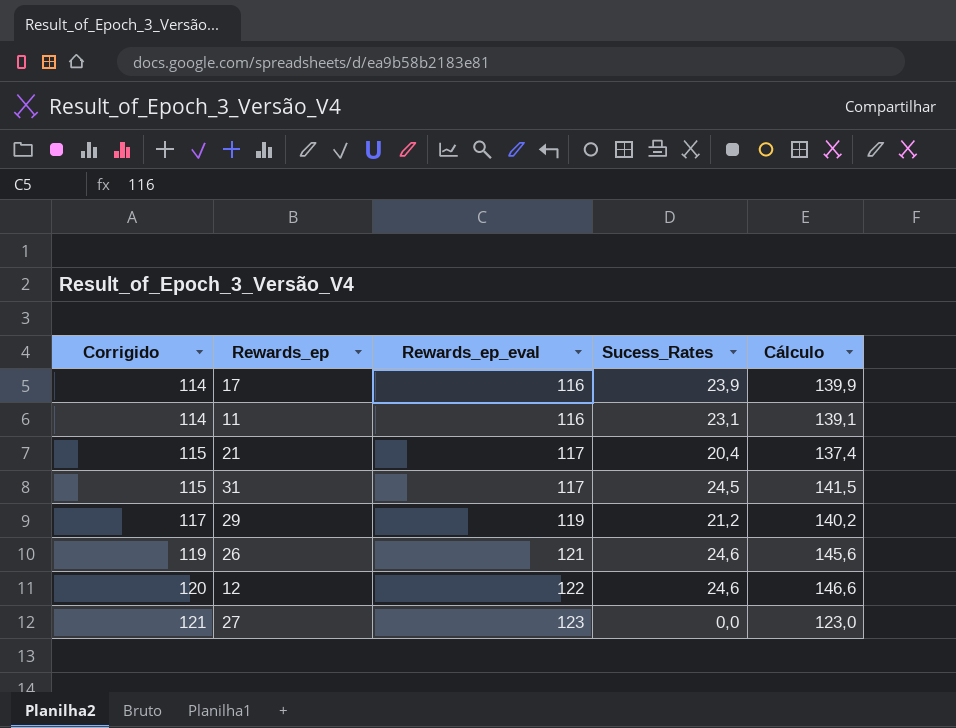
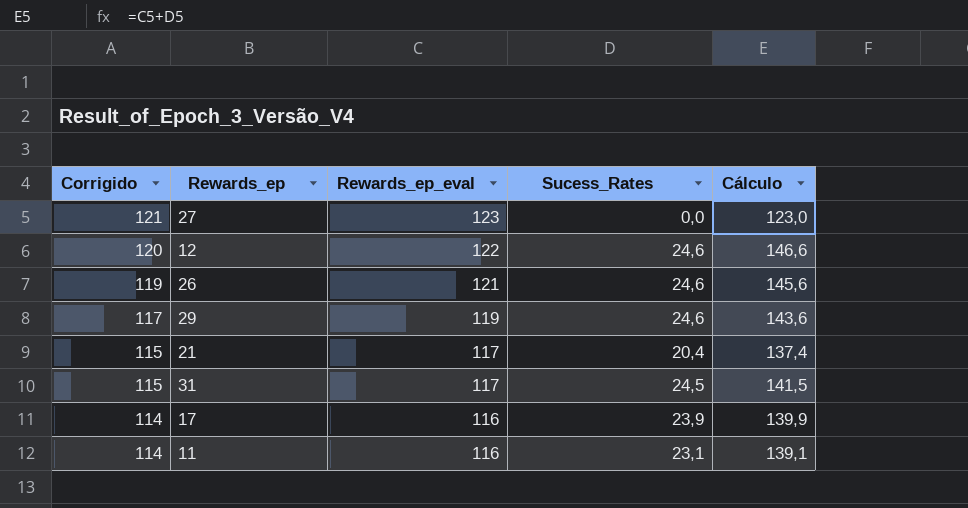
row order: Corrigido ascending -> Corrigido descending
29 | Sucess_Rates: 21,2 -> 24,6
29 | Cálculo: 140,2 -> 143,6

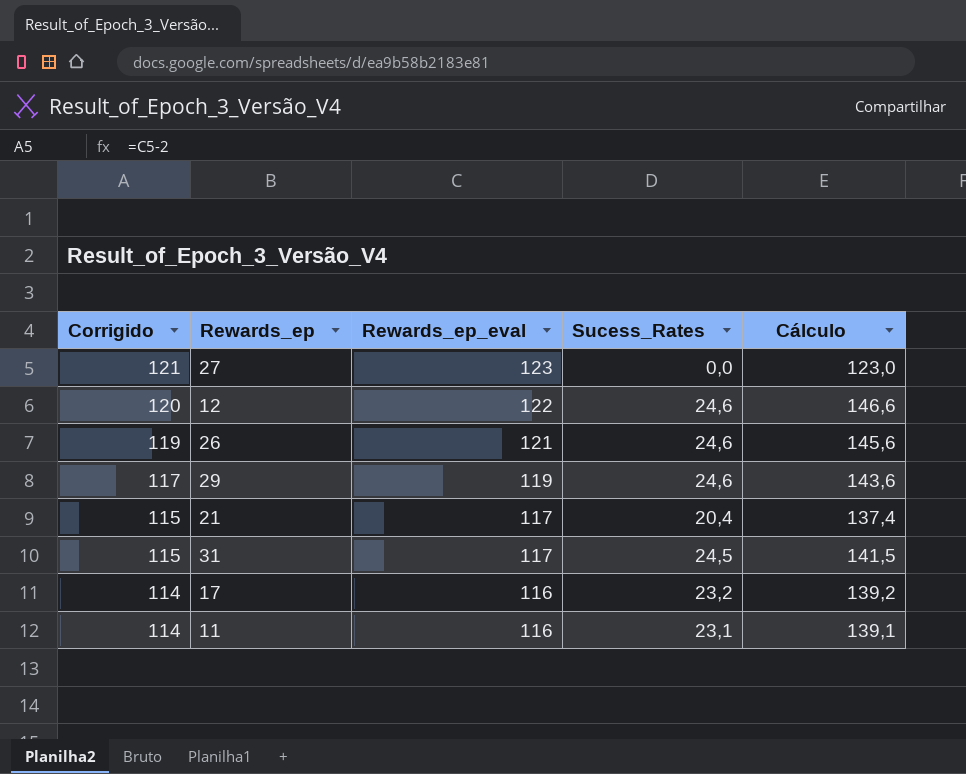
17 | Sucess_Rates: 23,9 -> 23,2
17 | Cálculo: 139,9 -> 139,2

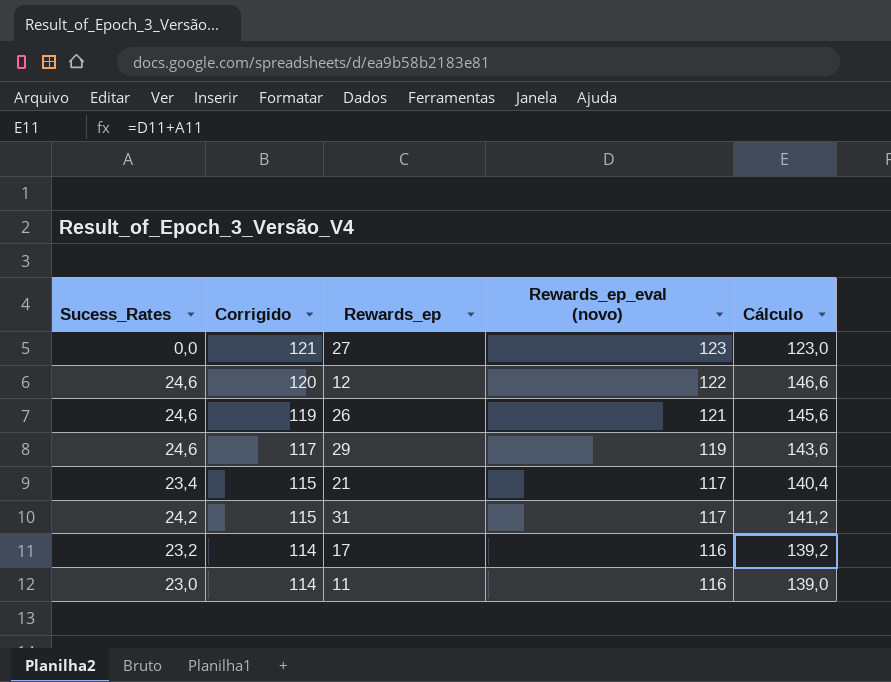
column Sucess_Rates | position: 4 -> 1
column name: Rewards_ep_eval -> Rewards_ep_eval (novo)
21 | Sucess_Rates: 20,4 -> 23,4
21 | Cálculo: 137,4 -> 140,4
31 | Sucess_Rates: 24,5 -> 24,2
31 | Cálculo: 141,5 -> 141,2
11 | Sucess_Rates: 23,1 -> 23,0
11 | Cálculo: 139,1 -> 139,0

